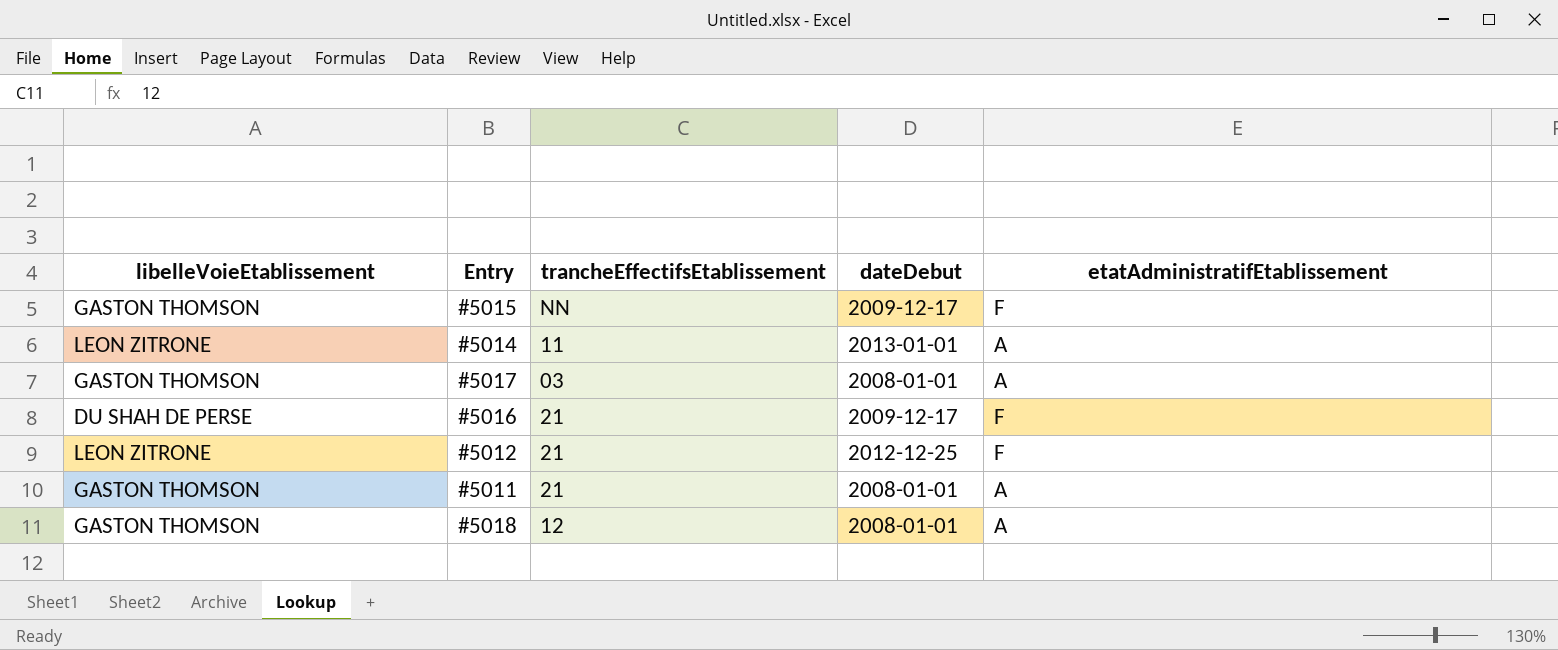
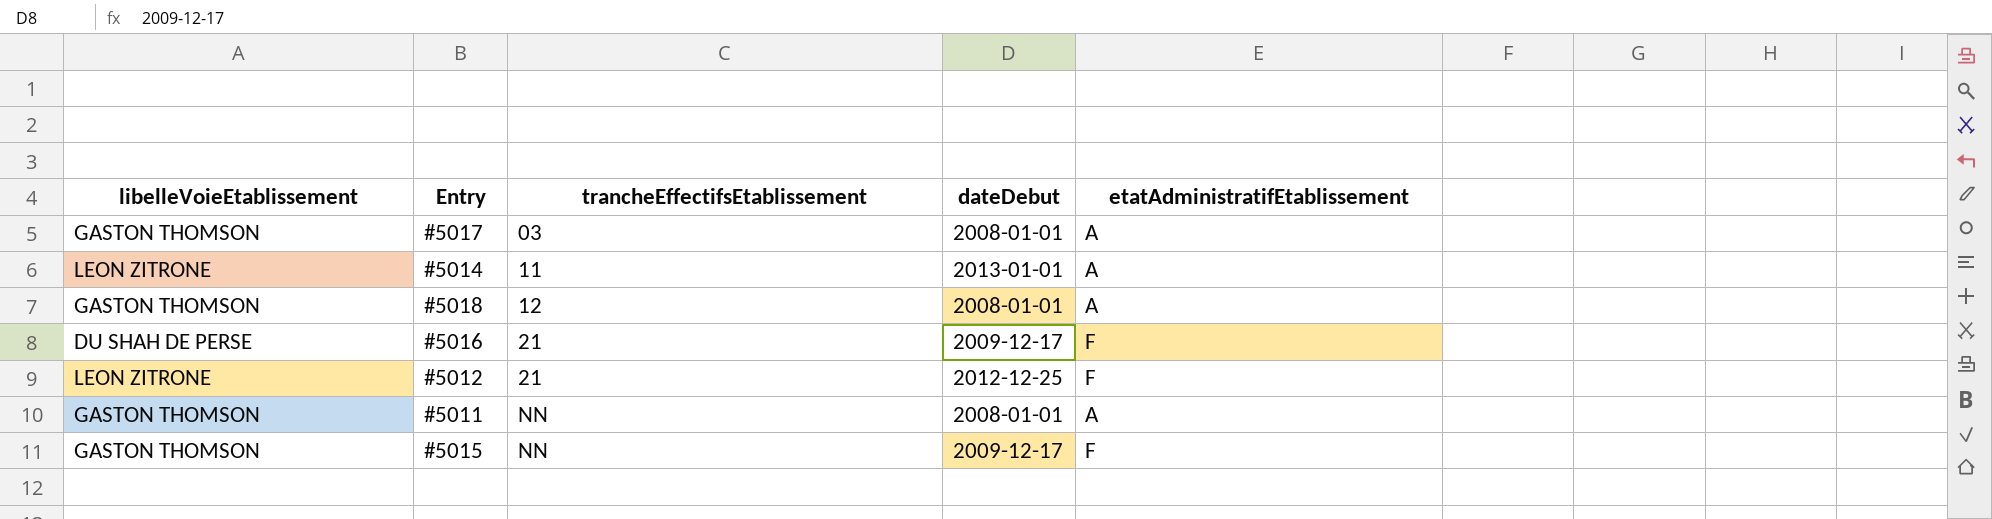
row order: none -> trancheEffectifsEtablissement ascending
#5011 | trancheEffectifsEtablissement: 21 -> NN

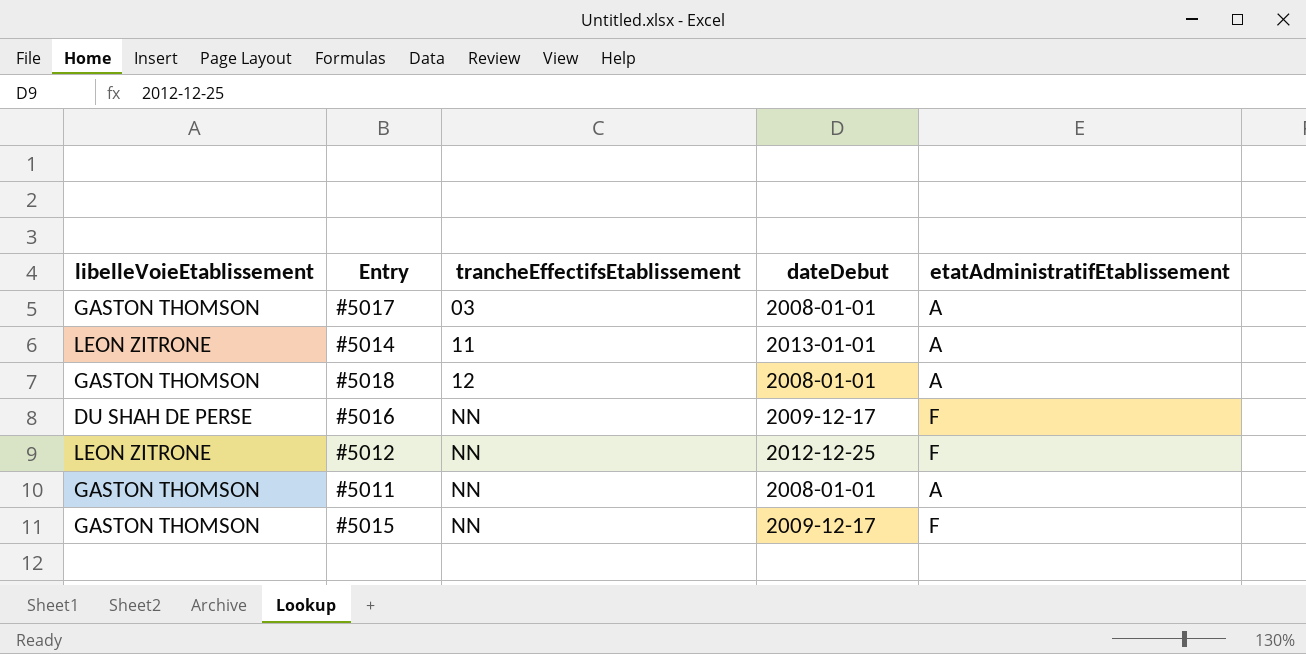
#5016 | trancheEffectifsEtablissement: 21 -> NN
#5012 | trancheEffectifsEtablissement: 21 -> NN

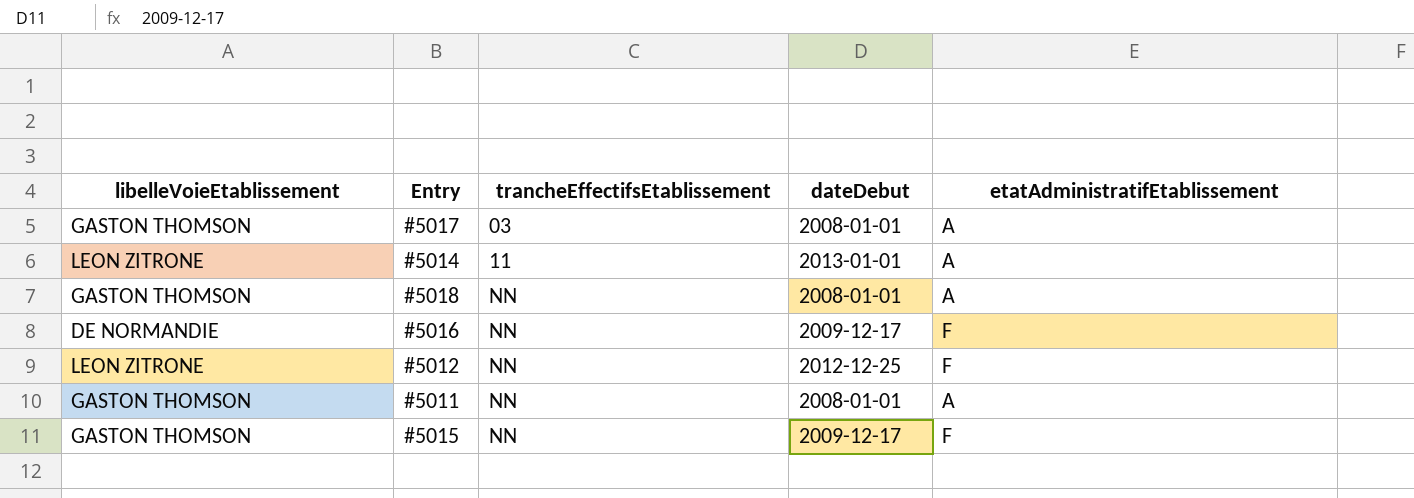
#5018 | trancheEffectifsEtablissement: 12 -> NN
#5016 | libelleVoieEtablissement: DU SHAH DE PERSE -> DE NORMANDIE

